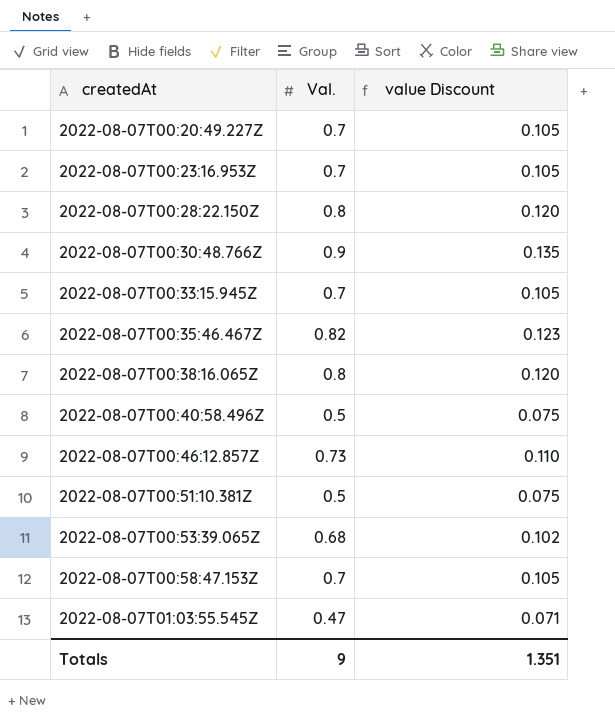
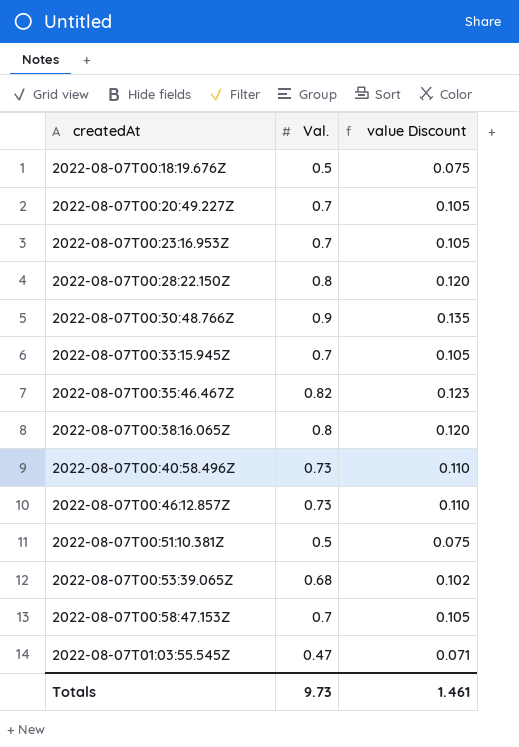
row 2022-08-07T00:18:19.676Z: none -> 0.5 | 0.075
2022-08-07T00:40:58.496Z | Val.: 0.5 -> 0.73
2022-08-07T00:40:58.496Z | value Discount: 0.075 -> 0.110
Totals | Val.: 9 -> 9.73
Totals | value Discount: 1.351 -> 1.461

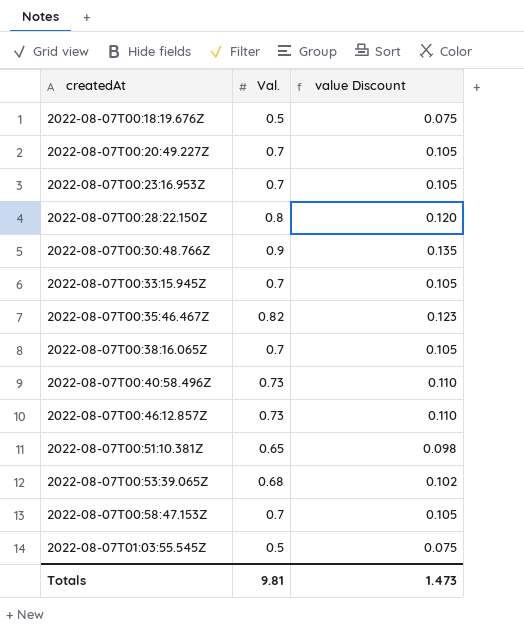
2022-08-07T00:38:16.065Z | Val.: 0.8 -> 0.7
2022-08-07T00:38:16.065Z | value Discount: 0.120 -> 0.105
2022-08-07T00:51:10.381Z | Val.: 0.5 -> 0.65
2022-08-07T00:51:10.381Z | value Discount: 0.075 -> 0.098
2022-08-07T01:03:55.545Z | Val.: 0.47 -> 0.5
2022-08-07T01:03:55.545Z | value Discount: 0.071 -> 0.075
Totals | Val.: 9.73 -> 9.81
Totals | value Discount: 1.461 -> 1.473

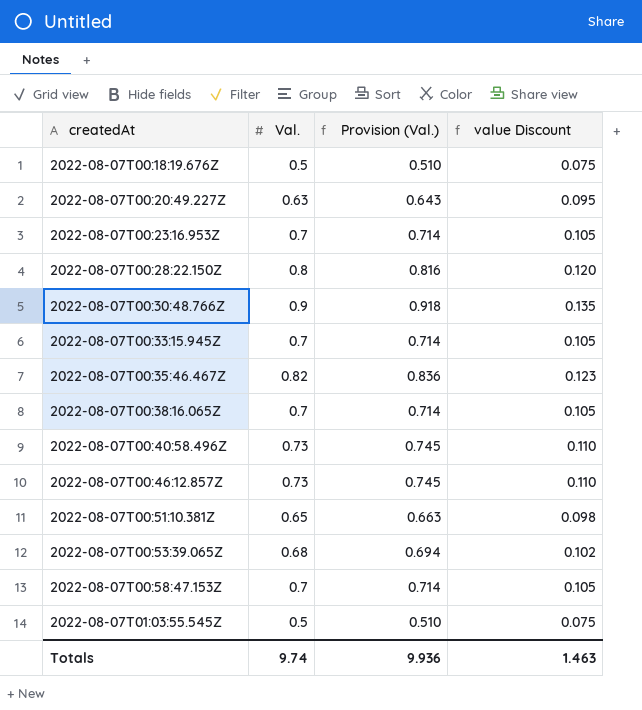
column Provision (Val.) | formula: none -> [Val.] * 1.02
2022-08-07T00:20:49.227Z | Val.: 0.7 -> 0.63
2022-08-07T00:20:49.227Z | value Discount: 0.105 -> 0.095
Totals | Val.: 9.81 -> 9.74
Totals | value Discount: 1.473 -> 1.463

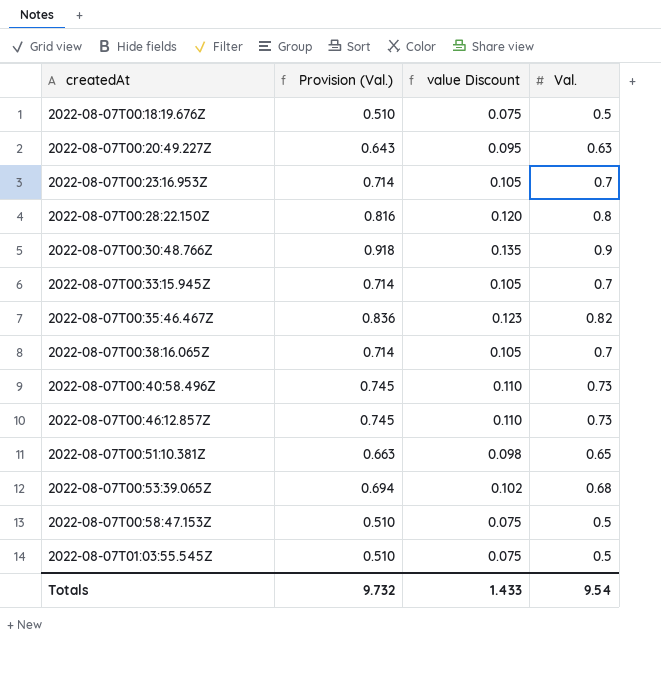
column Val. | position: 2 -> 4
2022-08-07T00:58:47.153Z | Provision (Val.): 0.714 -> 0.510
2022-08-07T00:58:47.153Z | value Discount: 0.105 -> 0.075
2022-08-07T00:58:47.153Z | Val.: 0.7 -> 0.5
Totals | Provision (Val.): 9.936 -> 9.732
Totals | value Discount: 1.463 -> 1.433
Totals | Val.: 9.74 -> 9.54

